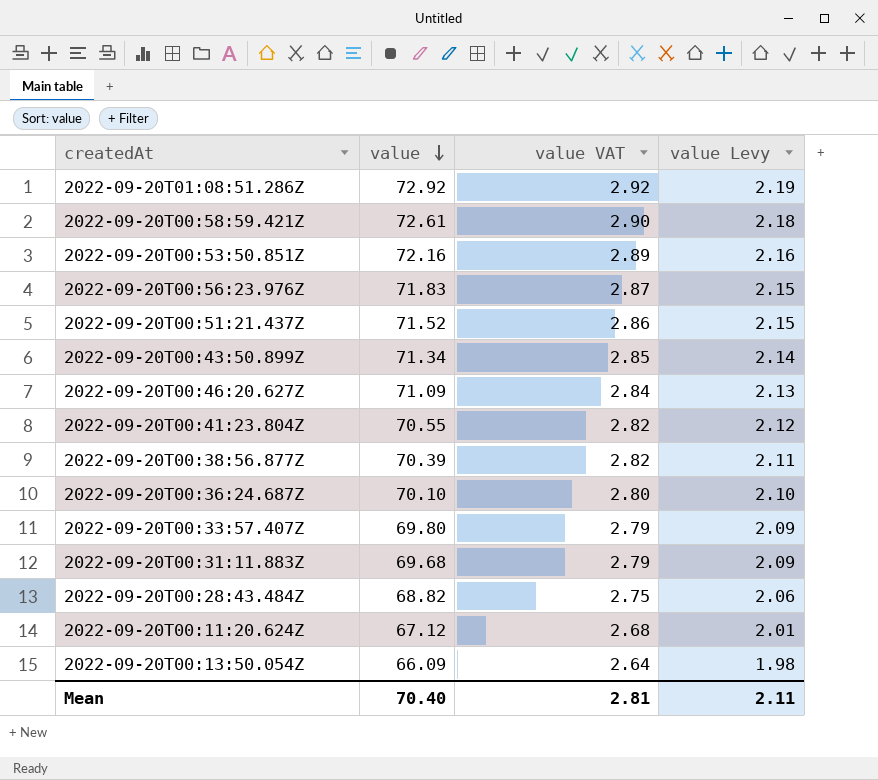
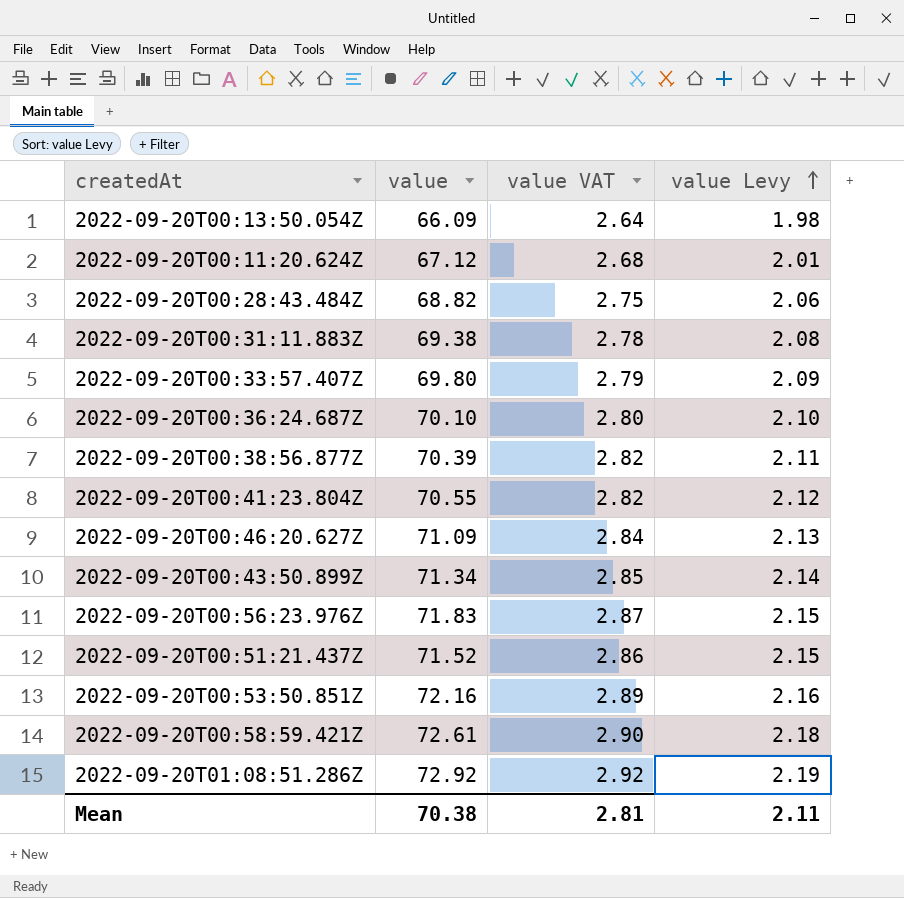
row order: value descending -> value Levy ascending
2022-09-20T00:31:11.883Z | value: 69.68 -> 69.38
2022-09-20T00:31:11.883Z | value VAT: 2.79 -> 2.78
2022-09-20T00:31:11.883Z | value Levy: 2.09 -> 2.08
Mean | value: 70.40 -> 70.38

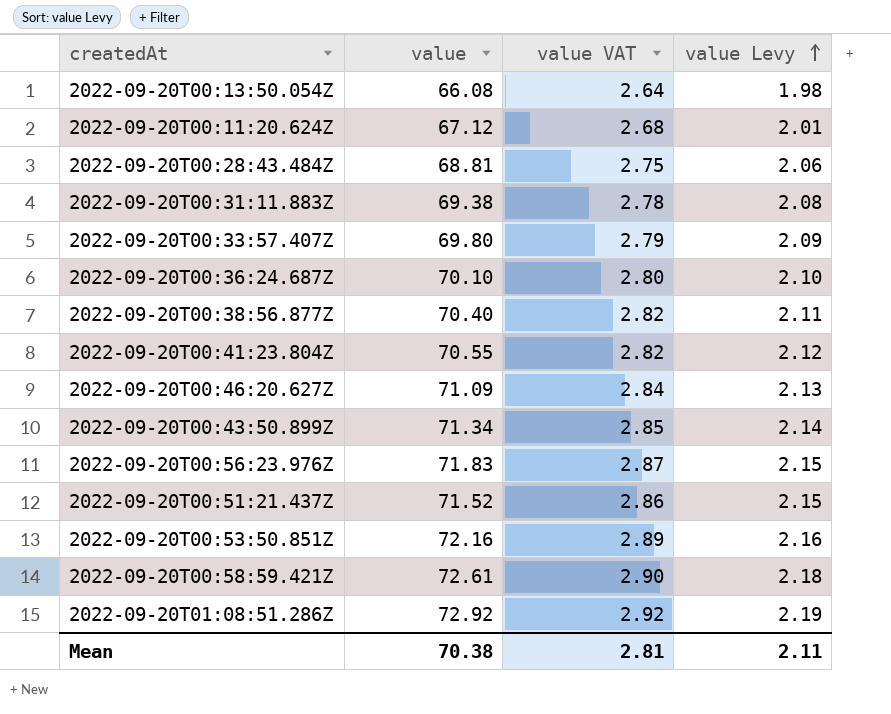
2022-09-20T00:13:50.054Z | value: 66.09 -> 66.08
2022-09-20T00:28:43.484Z | value: 68.82 -> 68.81
2022-09-20T00:38:56.877Z | value: 70.39 -> 70.40

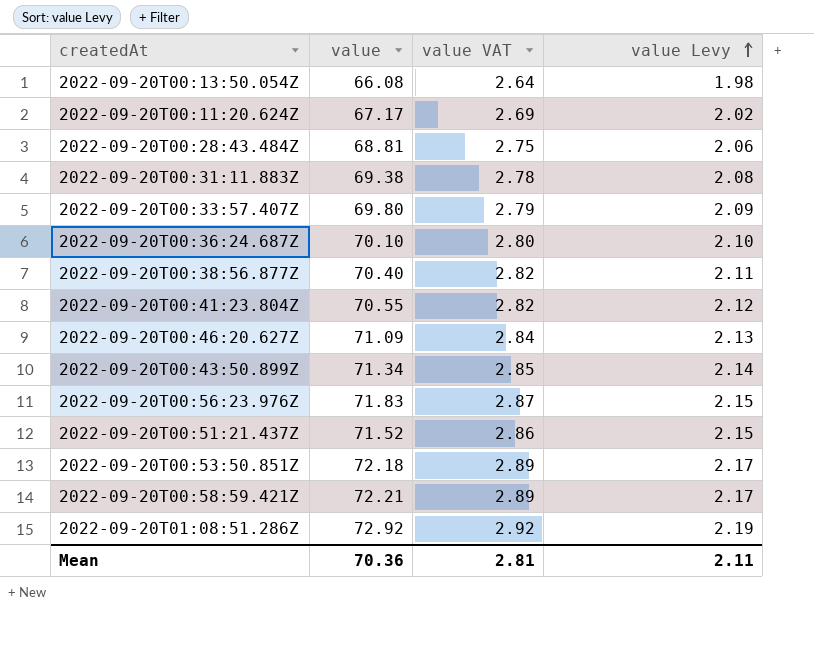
2022-09-20T00:11:20.624Z | value: 67.12 -> 67.17
2022-09-20T00:11:20.624Z | value VAT: 2.68 -> 2.69
2022-09-20T00:11:20.624Z | value Levy: 2.01 -> 2.02
2022-09-20T00:53:50.851Z | value: 72.16 -> 72.18
2022-09-20T00:53:50.851Z | value Levy: 2.16 -> 2.17
2022-09-20T00:58:59.421Z | value: 72.61 -> 72.21
2022-09-20T00:58:59.421Z | value VAT: 2.90 -> 2.89
2022-09-20T00:58:59.421Z | value Levy: 2.18 -> 2.17
Mean | value: 70.38 -> 70.36

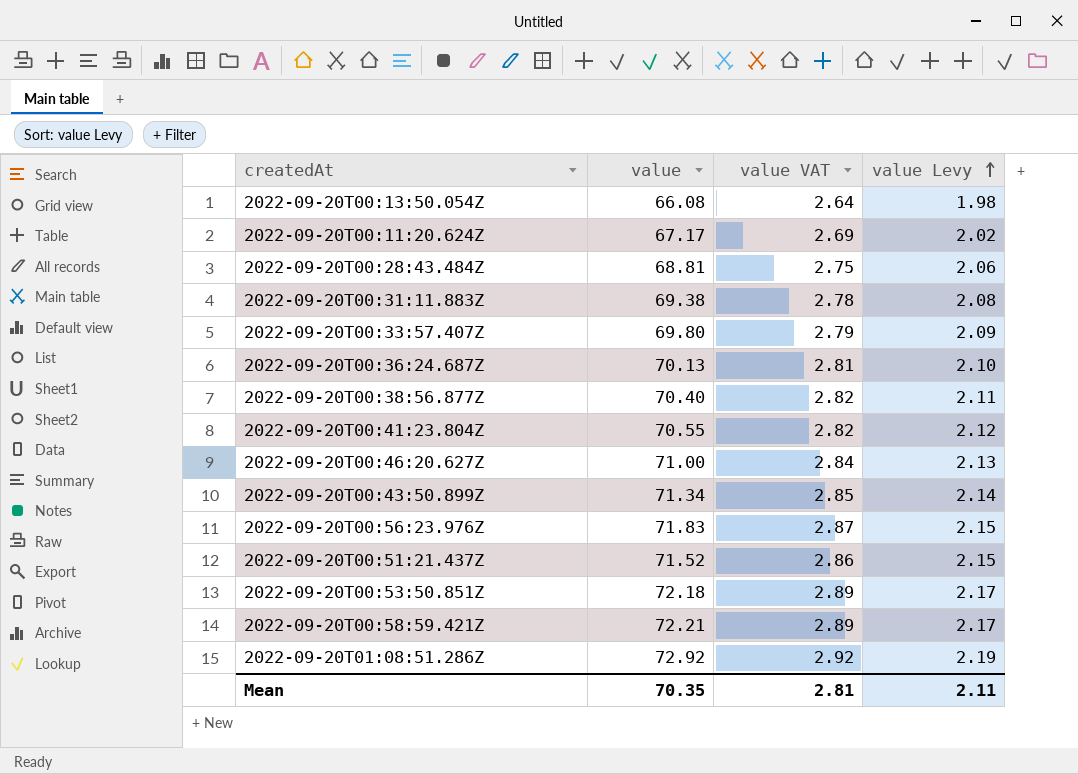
2022-09-20T00:36:24.687Z | value: 70.10 -> 70.13
2022-09-20T00:36:24.687Z | value VAT: 2.80 -> 2.81
2022-09-20T00:46:20.627Z | value: 71.09 -> 71.00
Mean | value: 70.36 -> 70.35

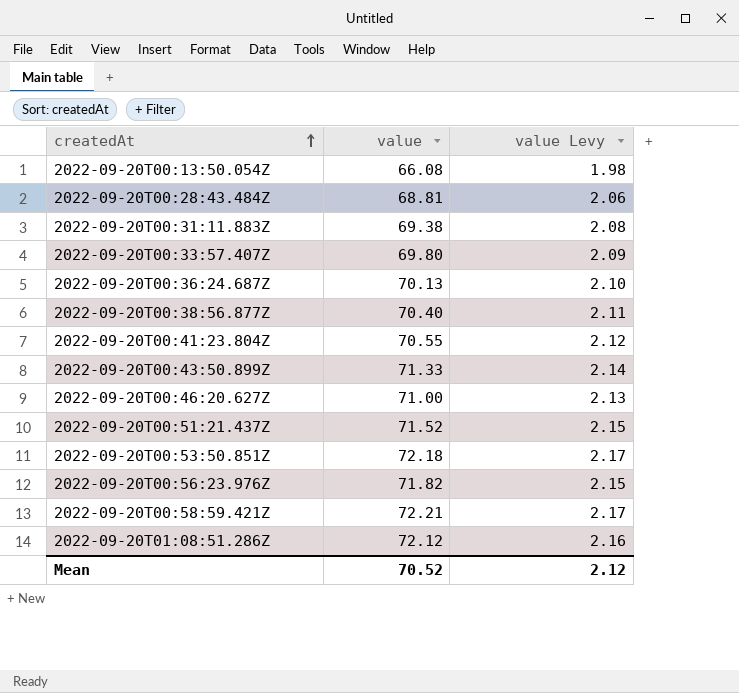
row order: value Levy ascending -> createdAt ascending
column value VAT | formula: [value] * 0.04 -> none
row 2022-09-20T00:11:20.624Z: 67.17 | 2.69 | 2.02 -> none
2022-09-20T00:43:50.899Z | value: 71.34 -> 71.33
2022-09-20T00:56:23.976Z | value: 71.83 -> 71.82
2022-09-20T01:08:51.286Z | value: 72.92 -> 72.12
2022-09-20T01:08:51.286Z | value Levy: 2.19 -> 2.16
Mean | value: 70.35 -> 70.52
Mean | value Levy: 2.11 -> 2.12

